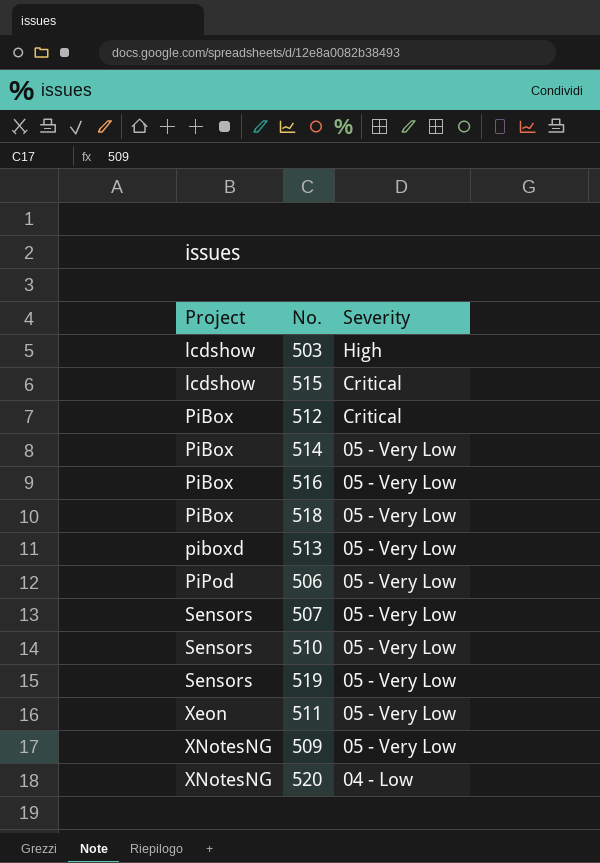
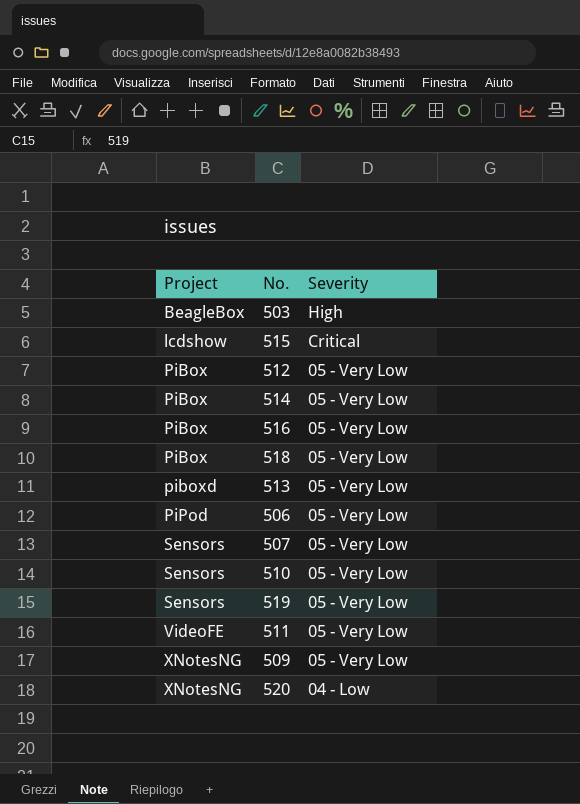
503 | Project: lcdshow -> BeagleBox
512 | Severity: Critical -> 05 - Very Low
511 | Project: Xeon -> VideoFE

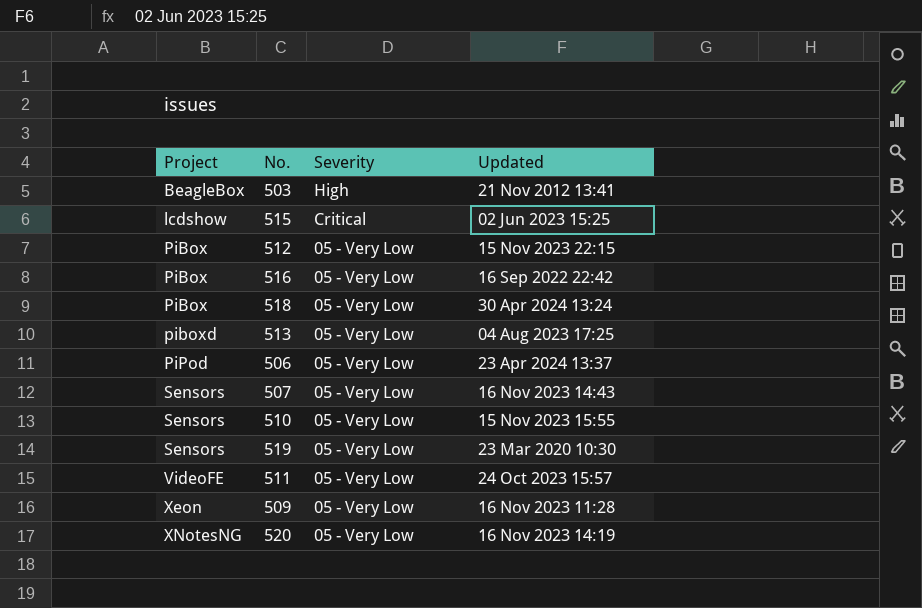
column Updated | position: none -> 4
row 514: PiBox | 05 - Very Low -> none
509 | Project: XNotesNG -> Xeon
520 | Severity: 04 - Low -> 05 - Very Low

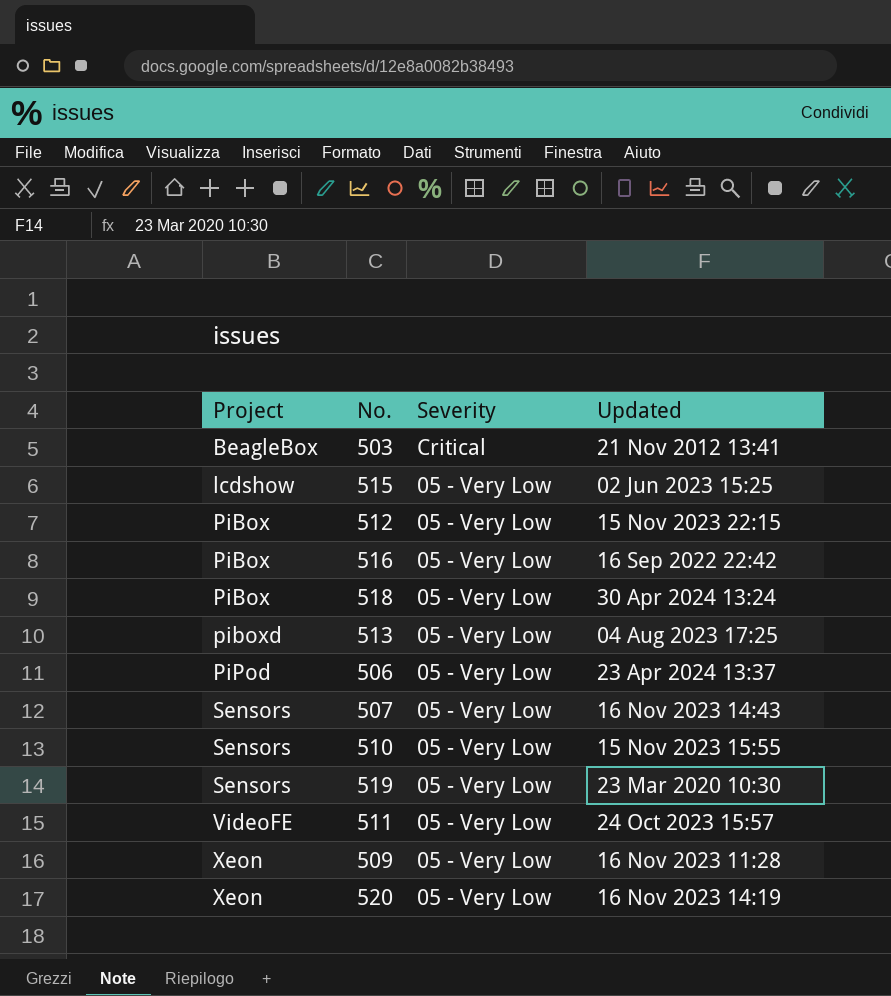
503 | Severity: High -> Critical
515 | Severity: Critical -> 05 - Very Low
520 | Project: XNotesNG -> Xeon

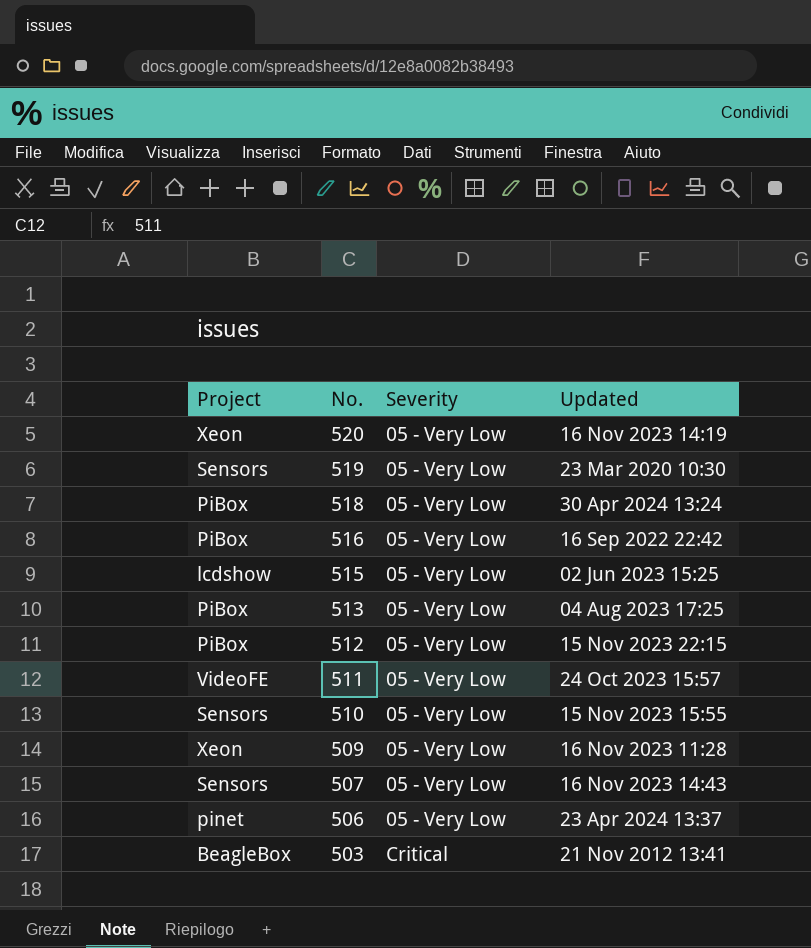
row order: Project ascending -> No. descending
513 | Project: piboxd -> PiBox
506 | Project: PiPod -> pinet

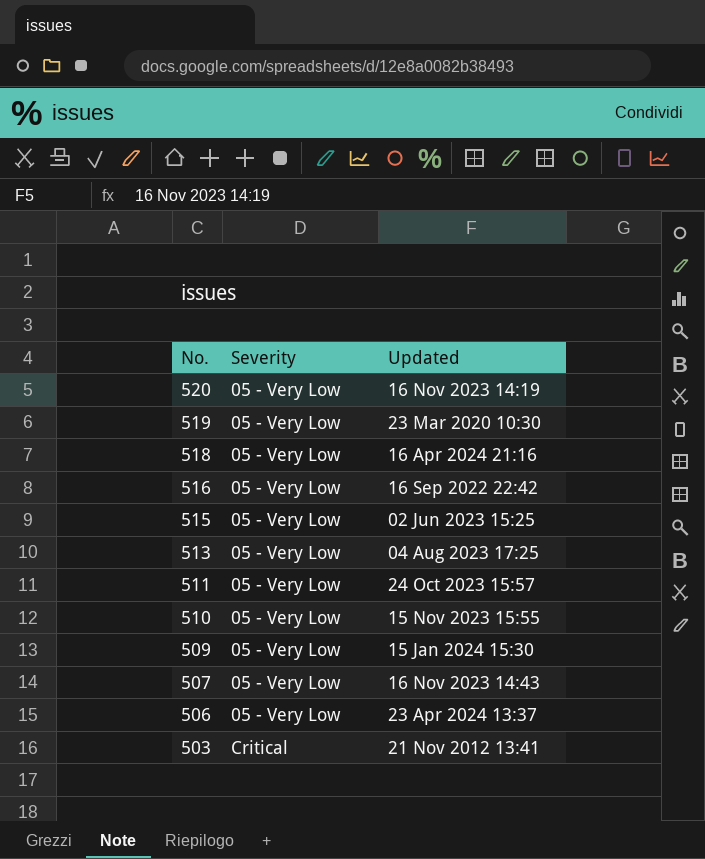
column Project | position: 1 -> none
row 512: PiBox | 05 - Very Low | 15 Nov 2023 22:15 -> none
518 | Updated: 30 Apr 2024 13:24 -> 16 Apr 2024 21:16
509 | Updated: 16 Nov 2023 11:28 -> 15 Jan 2024 15:30

